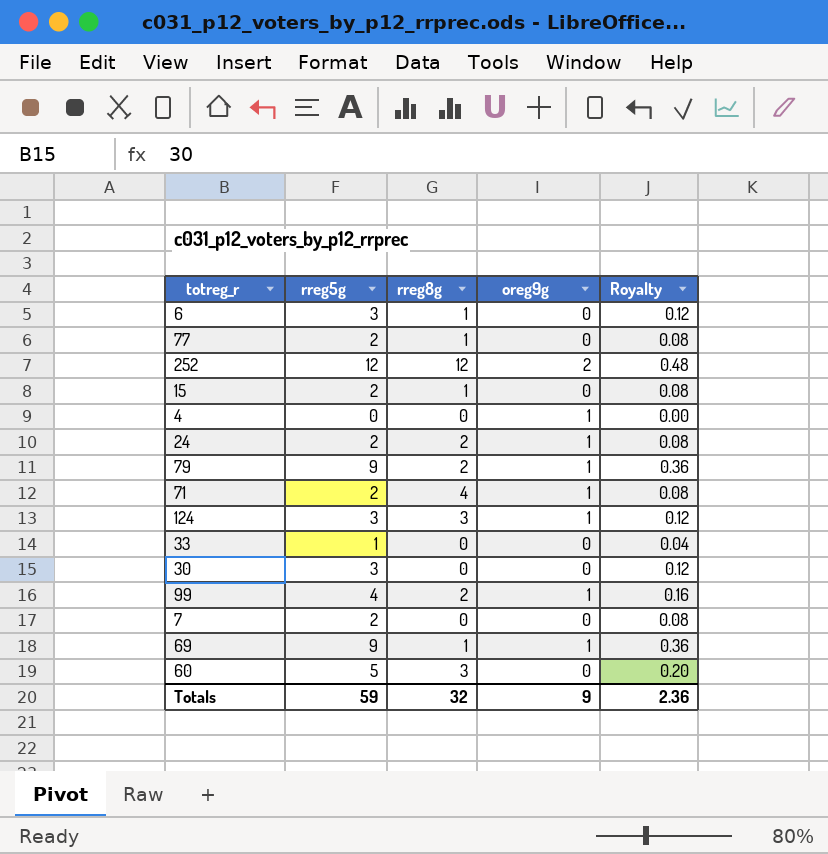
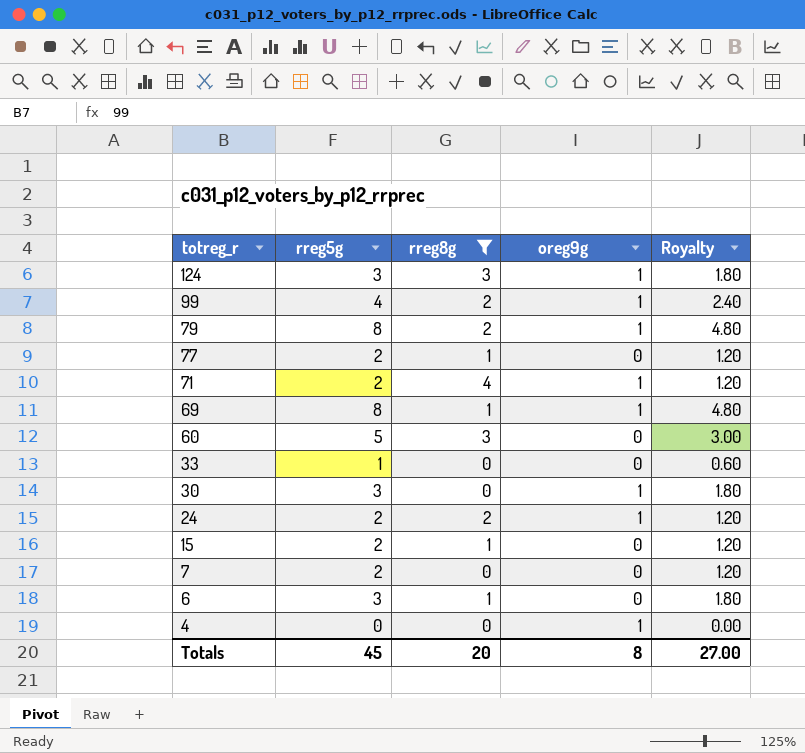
filter: none -> rreg8g != 12
row order: none -> totreg_r descending
column Royalty | formula: [rreg5g] * 0.04 -> [rreg5g] * 0.6
79 | rreg5g: 9 -> 8
69 | rreg5g: 9 -> 8
30 | oreg9g: 0 -> 1
Totals | rreg5g: 59 -> 45
Totals | rreg8g: 32 -> 20
Totals | oreg9g: 9 -> 8
Totals | Royalty: 2.36 -> 27.00

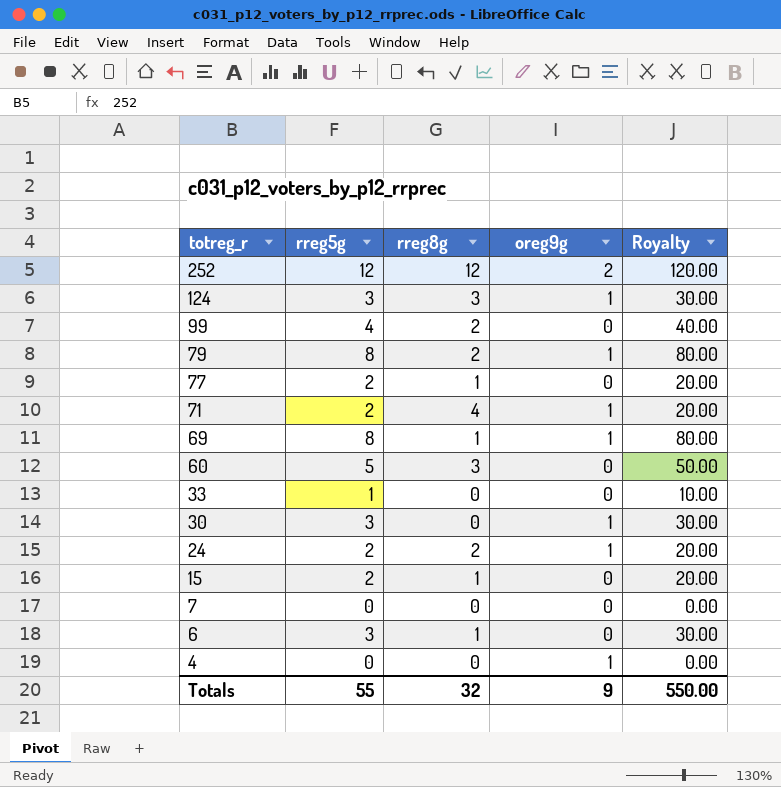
filter: rreg8g != 12 -> none
column Royalty | formula: [rreg5g] * 0.6 -> [rreg5g] * 10
99 | oreg9g: 1 -> 0
7 | rreg5g: 2 -> 0
Totals | rreg5g: 45 -> 55
Totals | rreg8g: 20 -> 32
Totals | oreg9g: 8 -> 9
Totals | Royalty: 27.00 -> 550.00

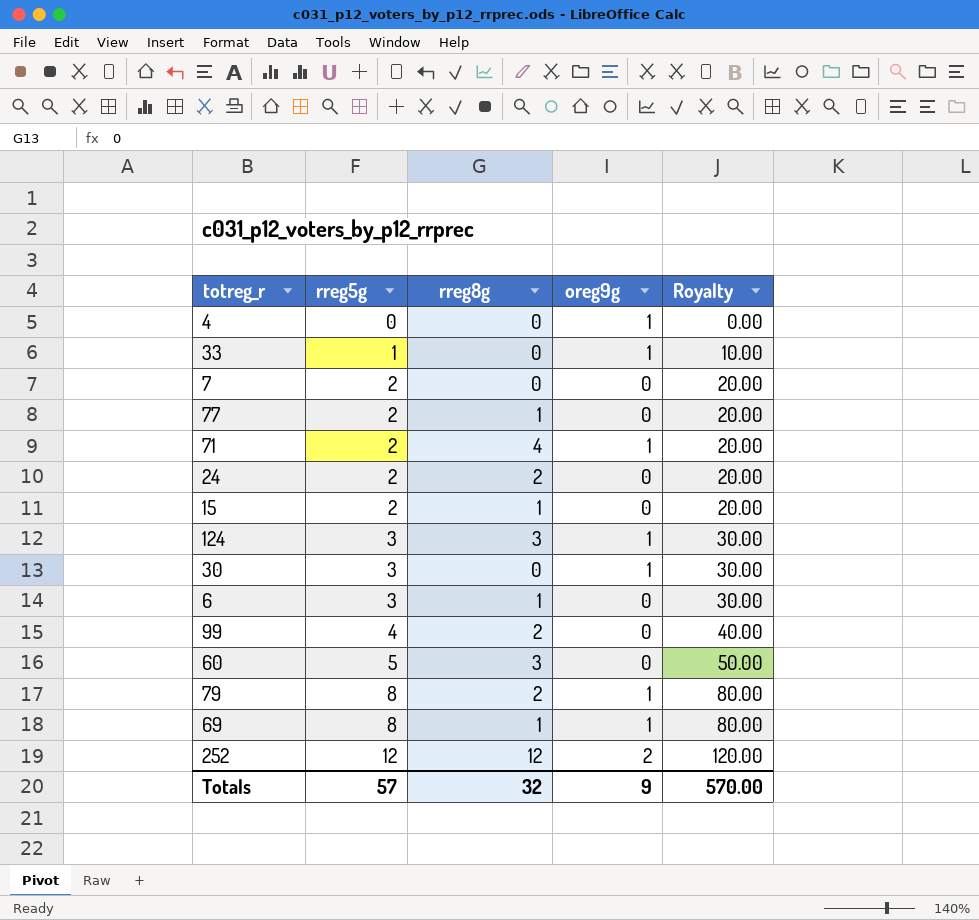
row order: totreg_r descending -> rreg5g ascending
33 | oreg9g: 0 -> 1
7 | rreg5g: 0 -> 2
7 | Royalty: 0.00 -> 20.00
24 | oreg9g: 1 -> 0
Totals | rreg5g: 55 -> 57
Totals | Royalty: 550.00 -> 570.00

